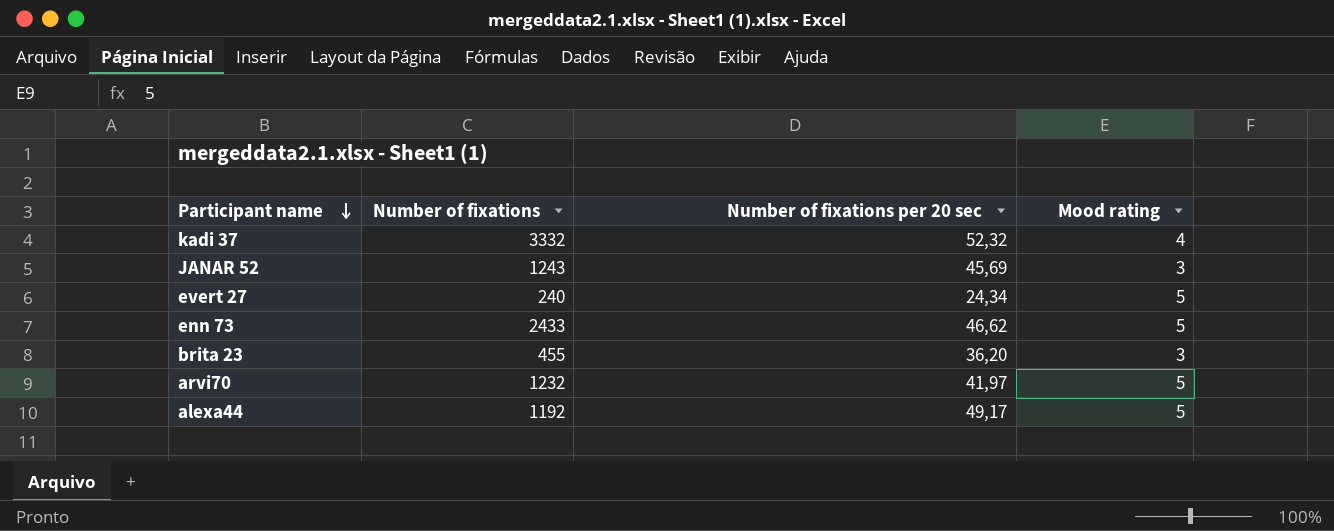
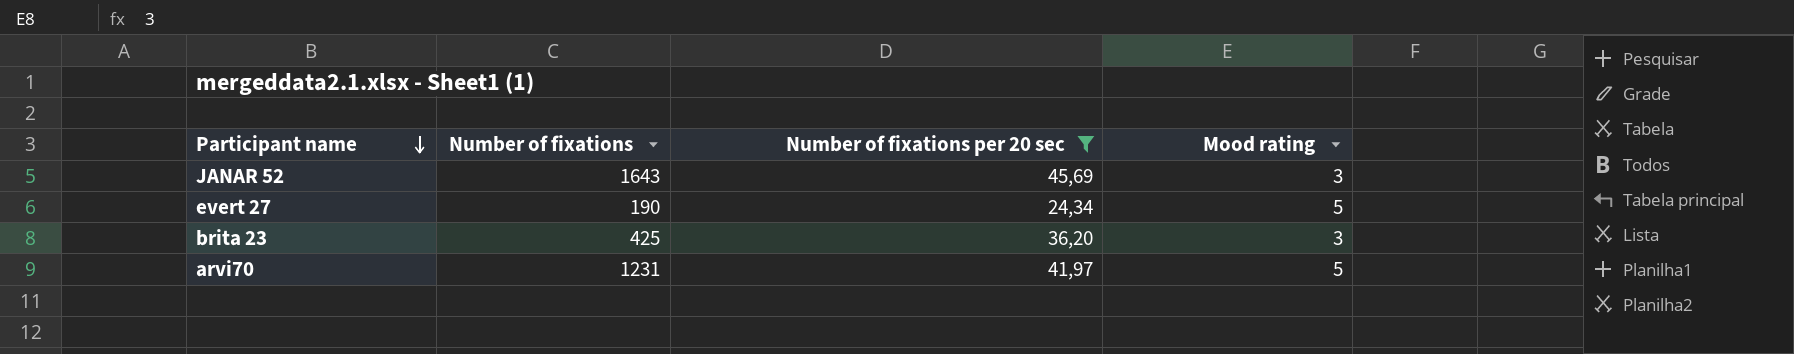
filter: none -> Number of fixations per 20 sec <= 45,69
JANAR 52 | Number of fixations: 1243 -> 1643
evert 27 | Number of fixations: 240 -> 190
brita 23 | Number of fixations: 455 -> 425
arvi70 | Number of fixations: 1232 -> 1231

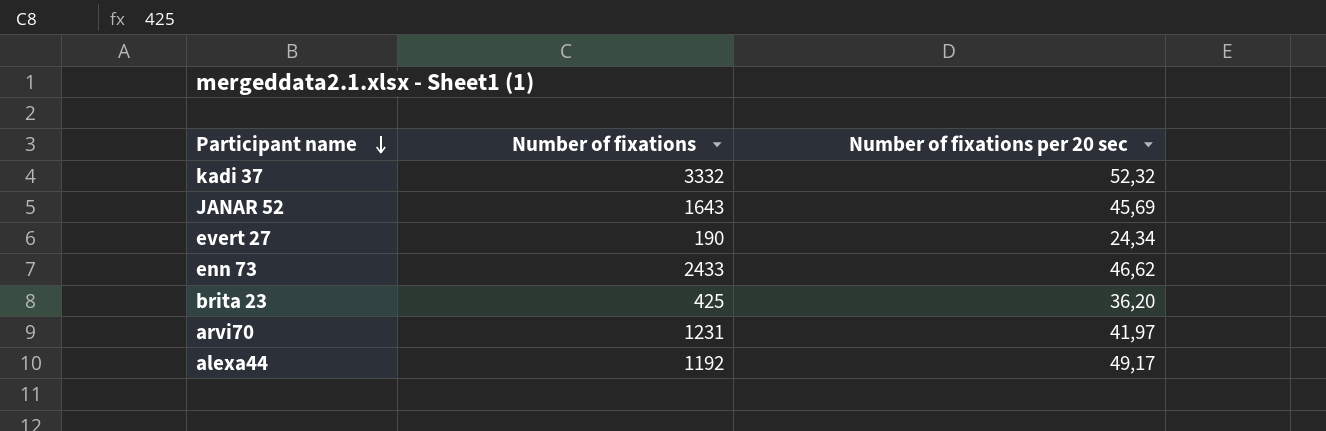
filter: Number of fixations per 20 sec <= 45,69 -> none
column Mood rating | position: 4 -> none

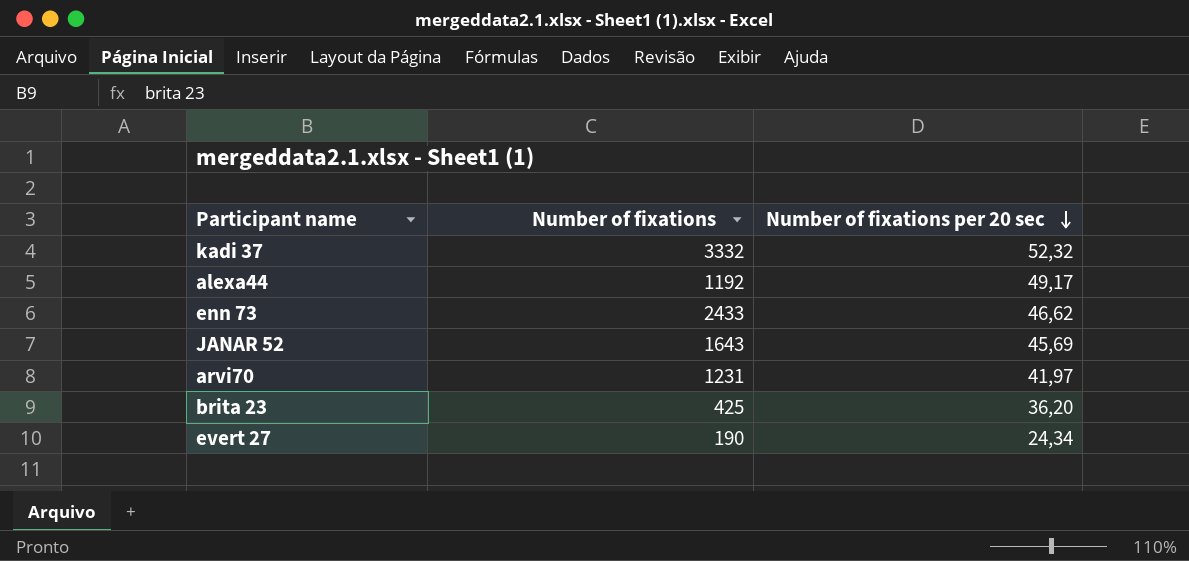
row order: Participant name descending -> Number of fixations per 20 sec descending

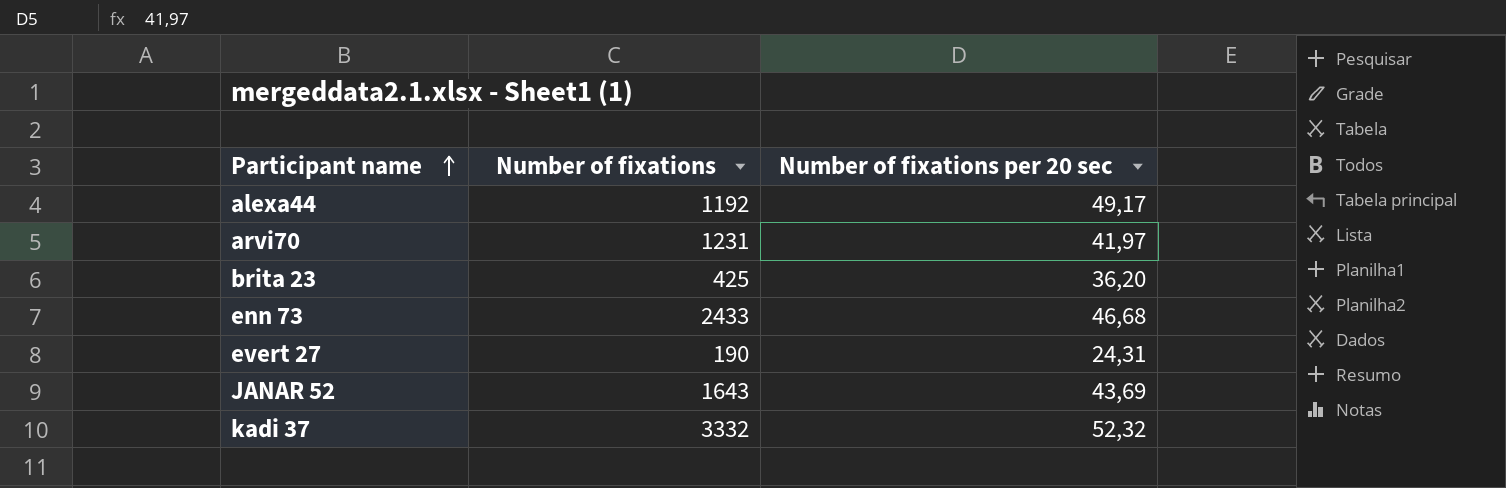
row order: Number of fixations per 20 sec descending -> Participant name ascending
enn 73 | Number of fixations per 20 sec: 46,62 -> 46,68
evert 27 | Number of fixations per 20 sec: 24,34 -> 24,31
JANAR 52 | Number of fixations per 20 sec: 45,69 -> 43,69

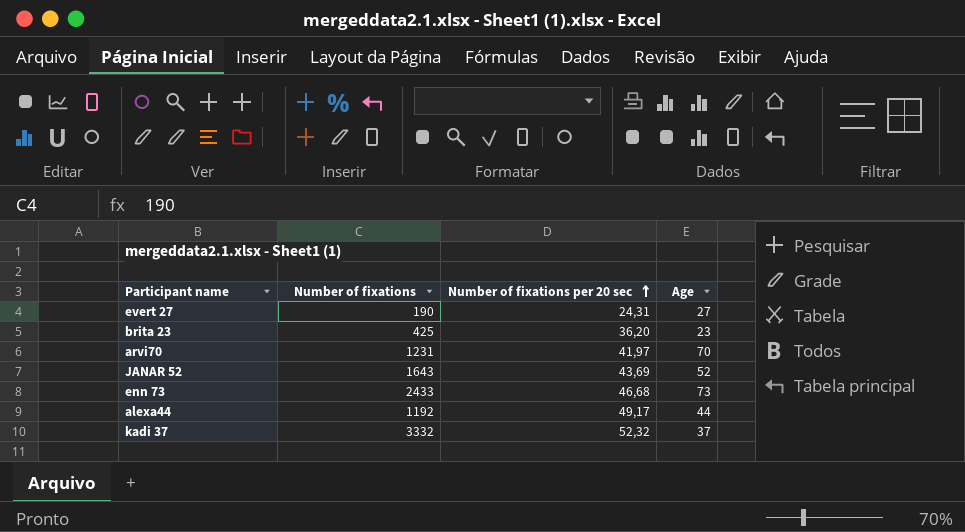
row order: Participant name ascending -> Number of fixations per 20 sec ascending
column Age | position: none -> 4

